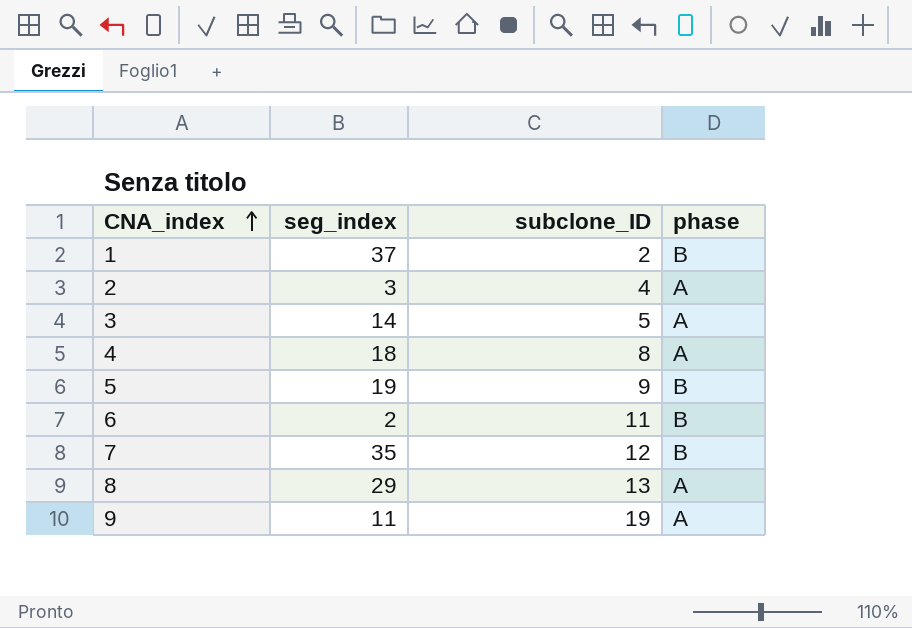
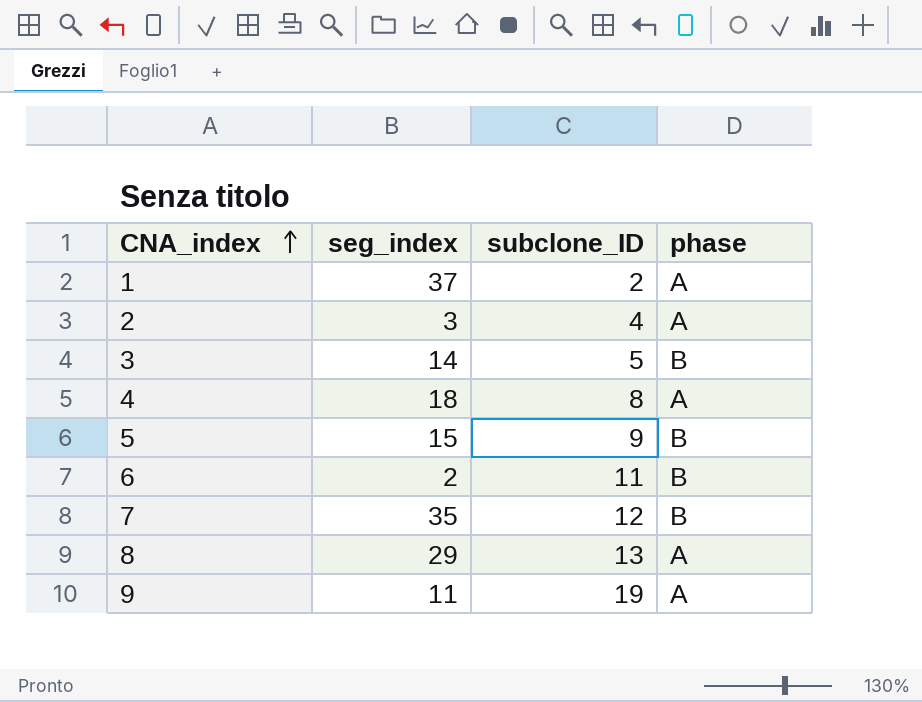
1 | phase: B -> A
3 | phase: A -> B
5 | seg_index: 19 -> 15

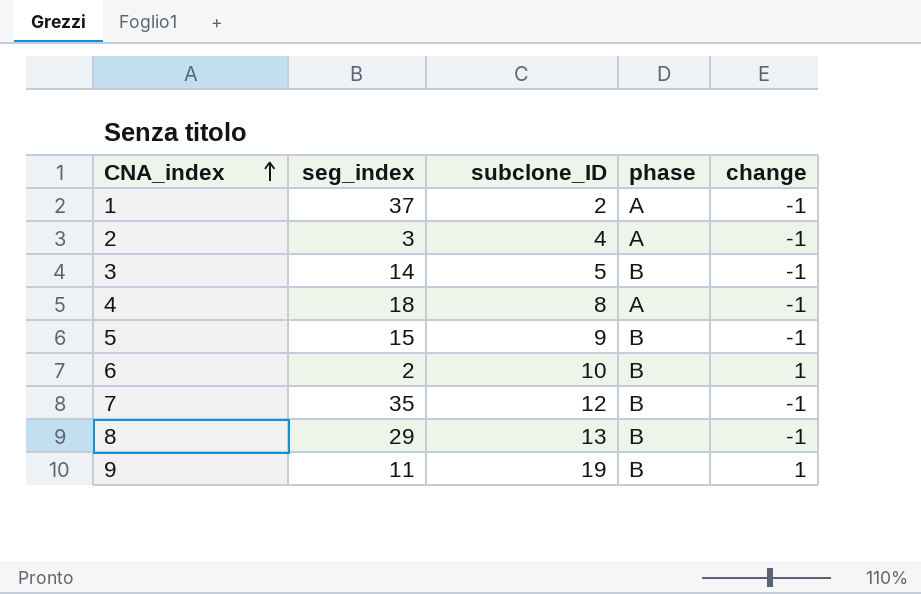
column change | position: none -> 5
6 | subclone_ID: 11 -> 10
8 | phase: A -> B
9 | phase: A -> B

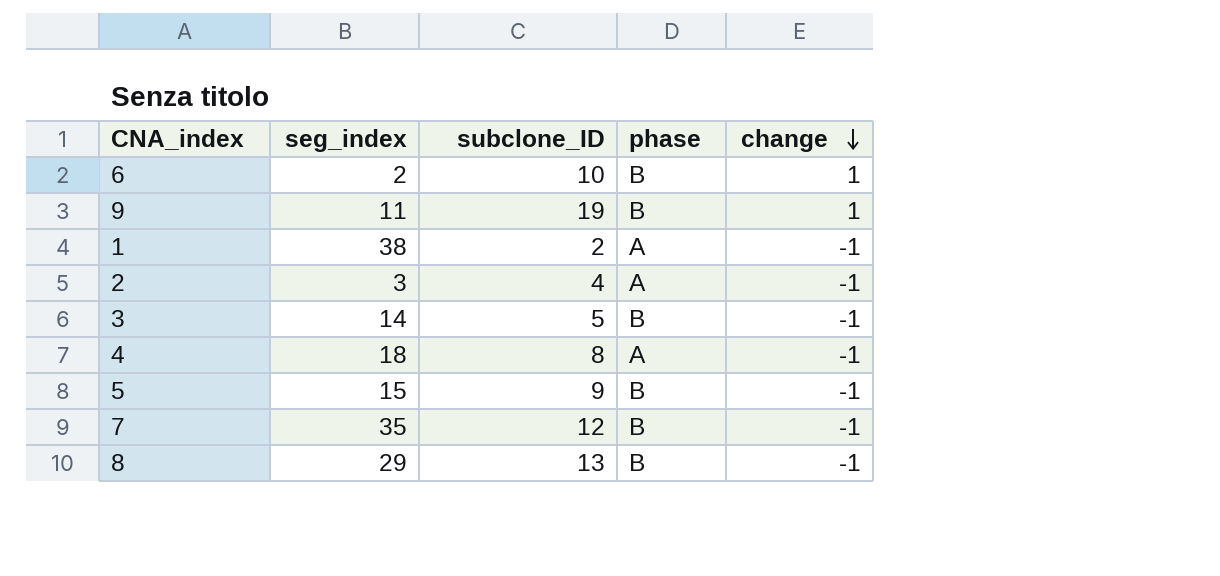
row order: CNA_index ascending -> change descending
1 | seg_index: 37 -> 38

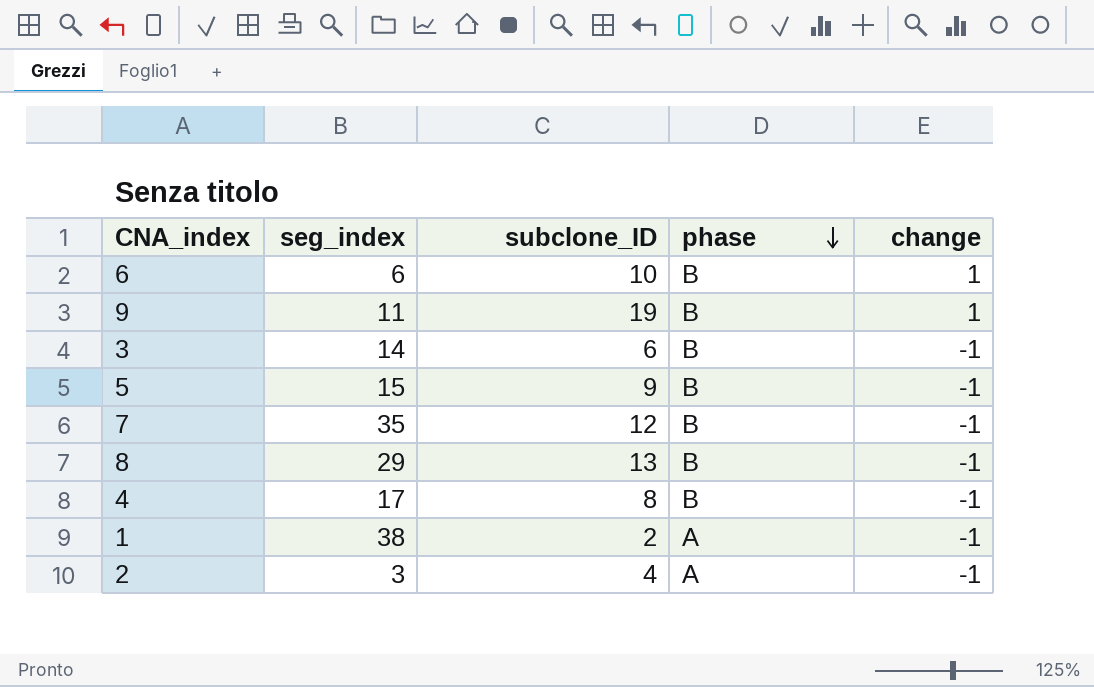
row order: change descending -> phase descending
6 | seg_index: 2 -> 6
3 | subclone_ID: 5 -> 6
4 | seg_index: 18 -> 17
4 | phase: A -> B

